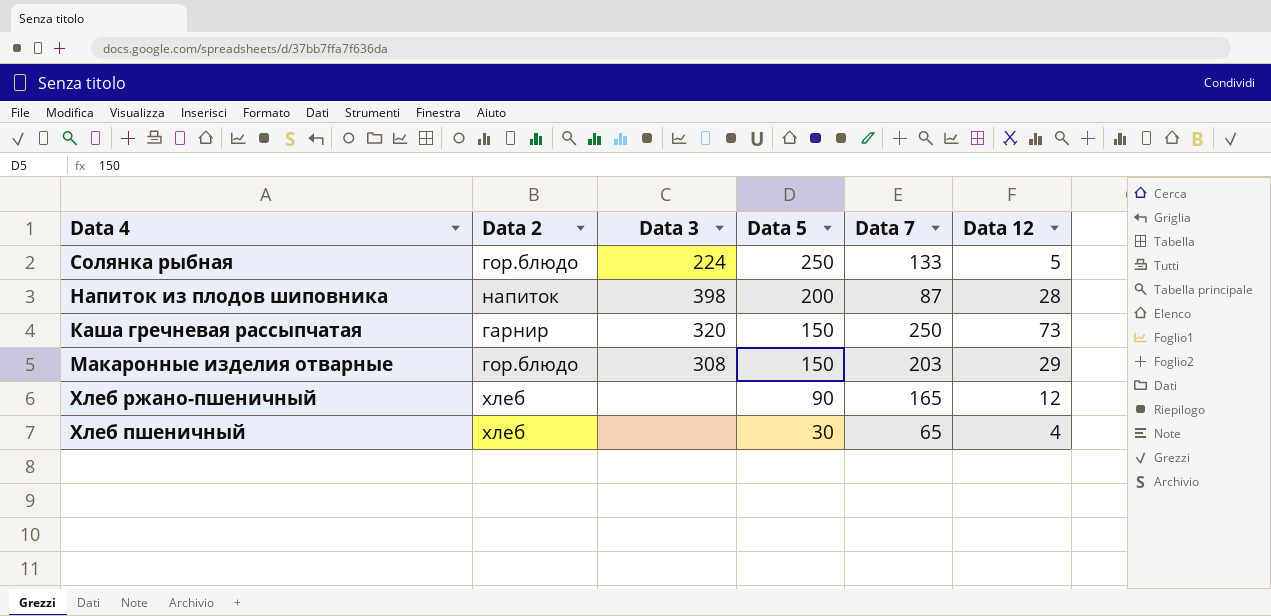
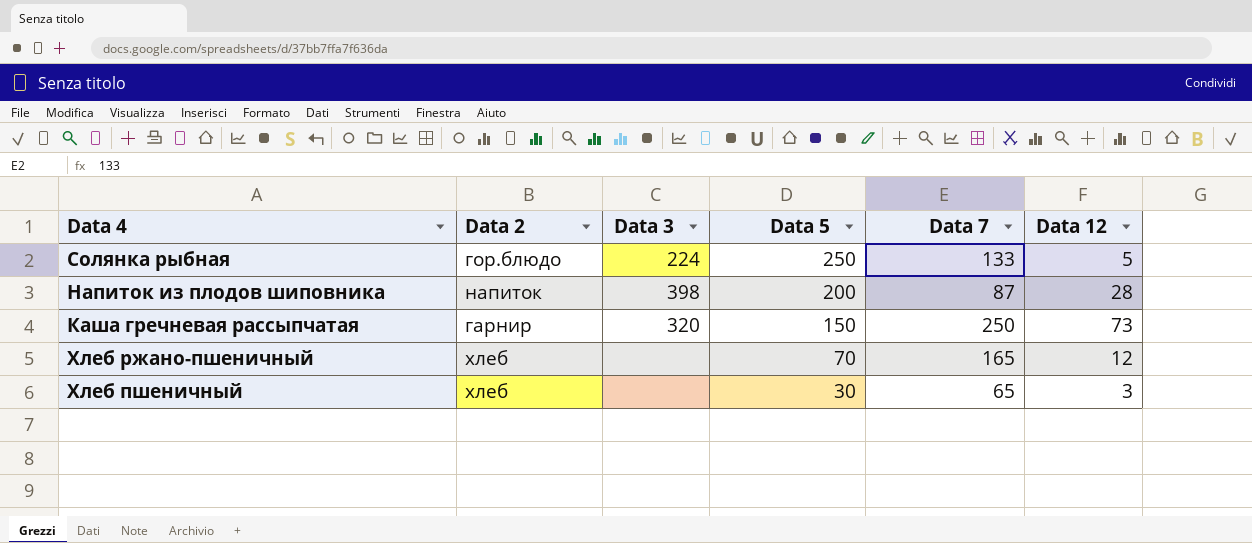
row Макаронные изделия отварные: гор.блюдо | 308 | 150 | 203 | 29 -> none
Хлеб ржано-пшеничный | Data 5: 90 -> 70
Хлеб пшеничный | Data 12: 4 -> 3

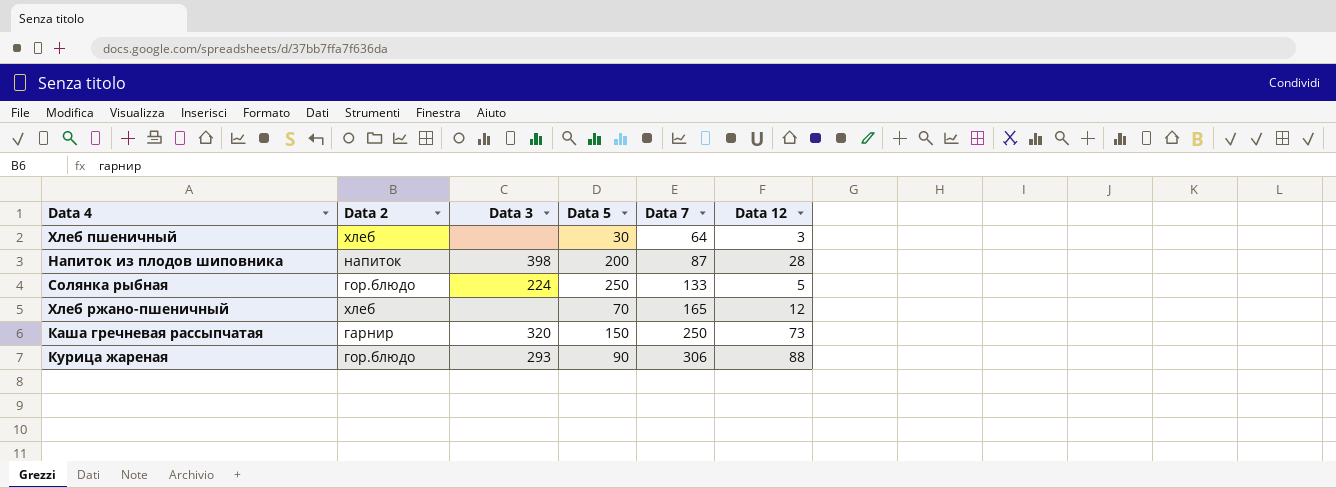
row order: Data 5 descending -> Data 7 ascending
Хлеб пшеничный | Data 7: 65 -> 64
row Курица жареная: none -> гор.блюдо | 293 | 90 | 306 | 88

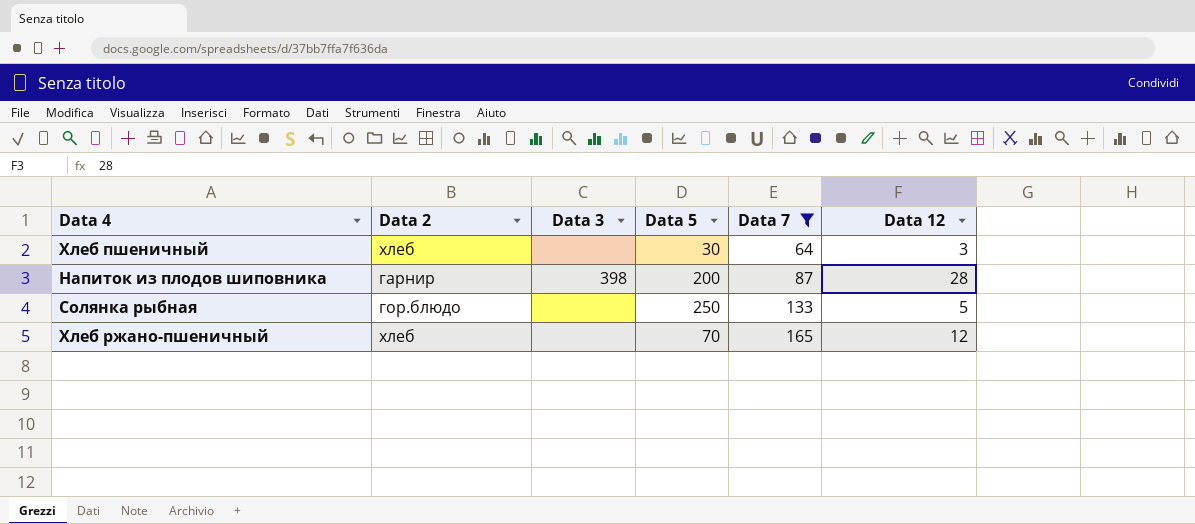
filter: none -> Data 7 <= 165
Напиток из плодов шиповника | Data 2: напиток -> гарнир
Солянка рыбная | Data 3: 224 -> none

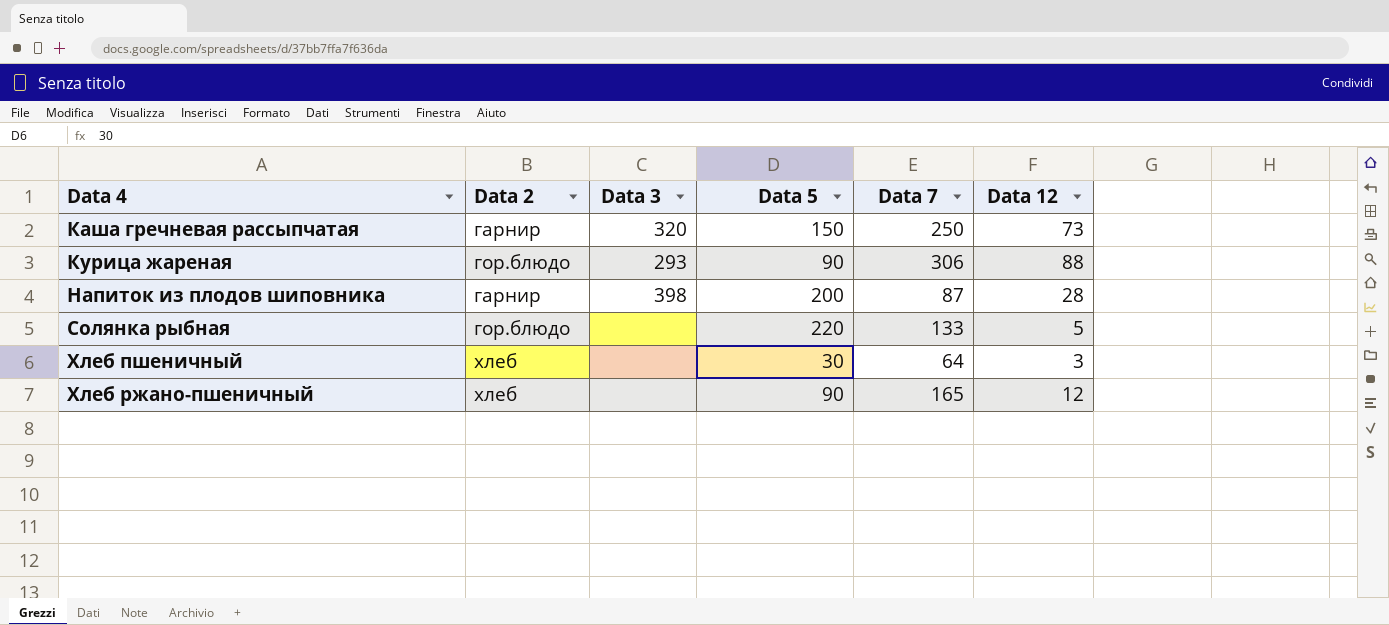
filter: Data 7 <= 165 -> none
row order: Data 7 ascending -> Data 4 ascending
Солянка рыбная | Data 5: 250 -> 220
Хлеб ржано-пшеничный | Data 5: 70 -> 90

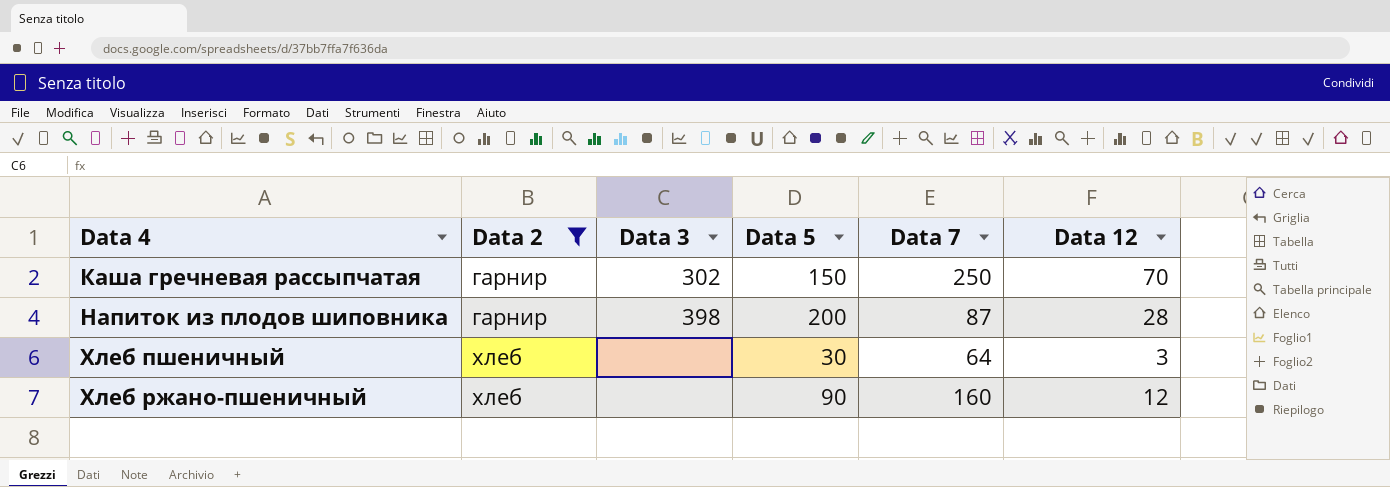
filter: none -> Data 2 != гор.блюдо
Каша гречневая рассыпчатая | Data 3: 320 -> 302
Каша гречневая рассыпчатая | Data 12: 73 -> 70
Хлеб ржано-пшеничный | Data 7: 165 -> 160

